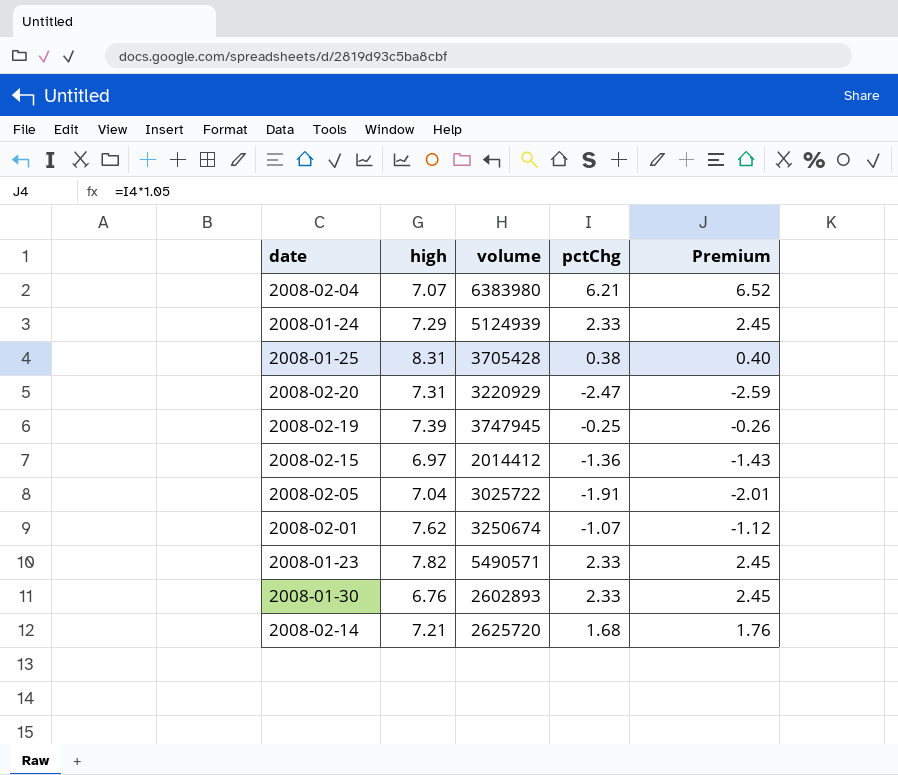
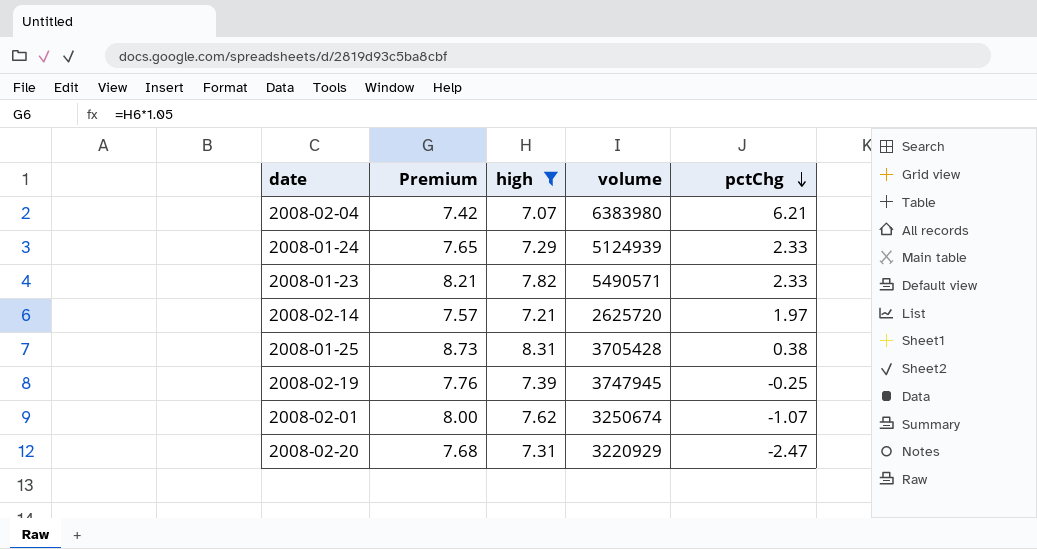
filter: none -> high >= 7.07
row order: none -> pctChg descending
column Premium | formula: [pctChg] * 1.05 -> [high] * 1.05
column Premium | position: 5 -> 2
2008-02-14 | pctChg: 1.68 -> 1.97

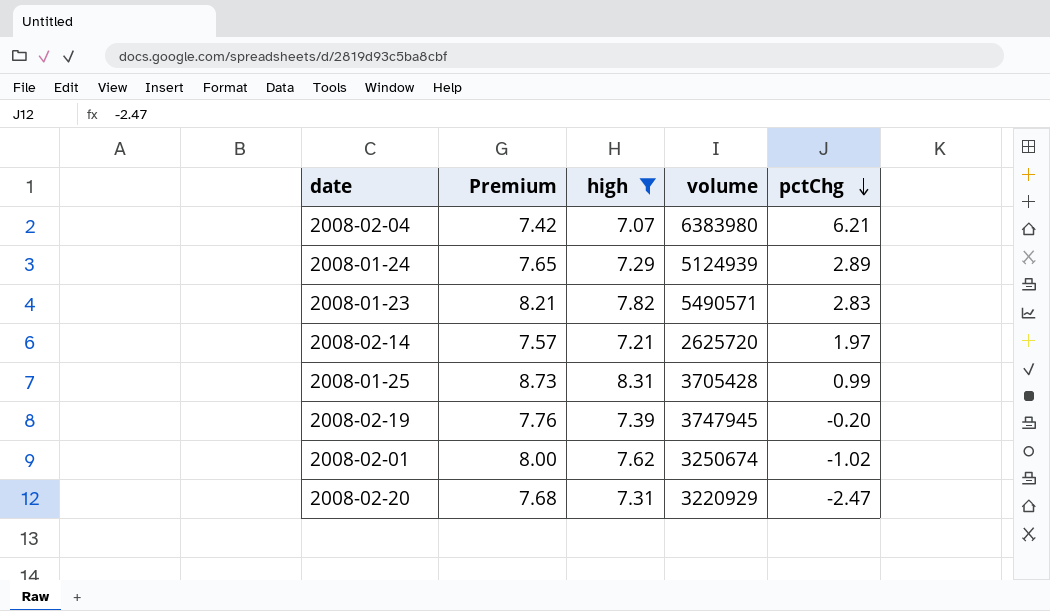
2008-01-24 | pctChg: 2.33 -> 2.89
2008-01-23 | pctChg: 2.33 -> 2.83
2008-01-25 | pctChg: 0.38 -> 0.99
2008-02-19 | pctChg: -0.25 -> -0.20
2008-02-01 | pctChg: -1.07 -> -1.02

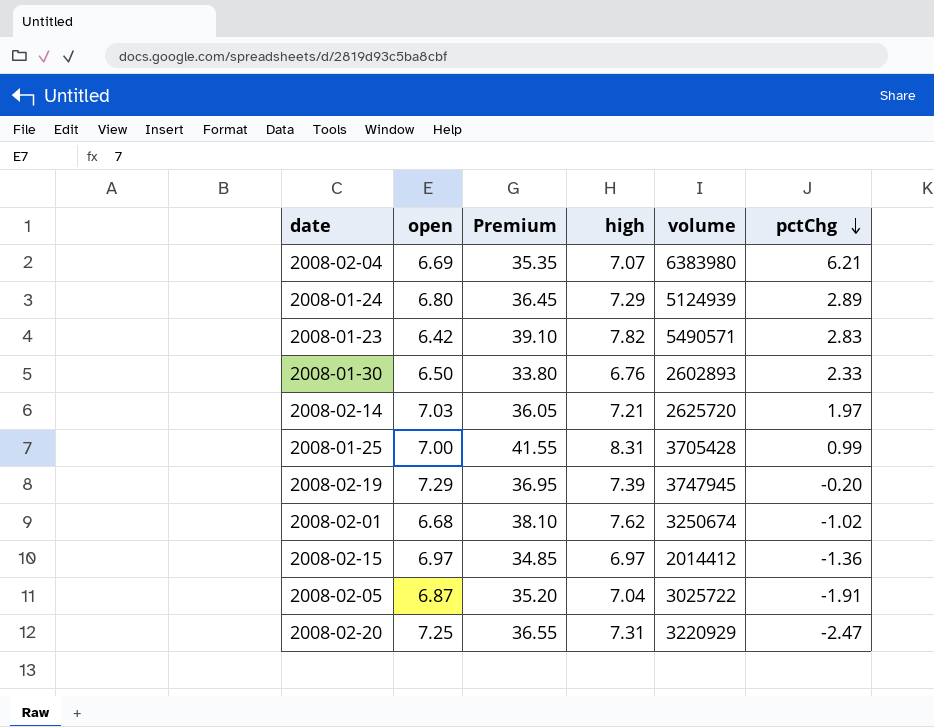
filter: high >= 7.07 -> none
column open | position: none -> 2
column Premium | formula: [high] * 1.05 -> [high] * 5

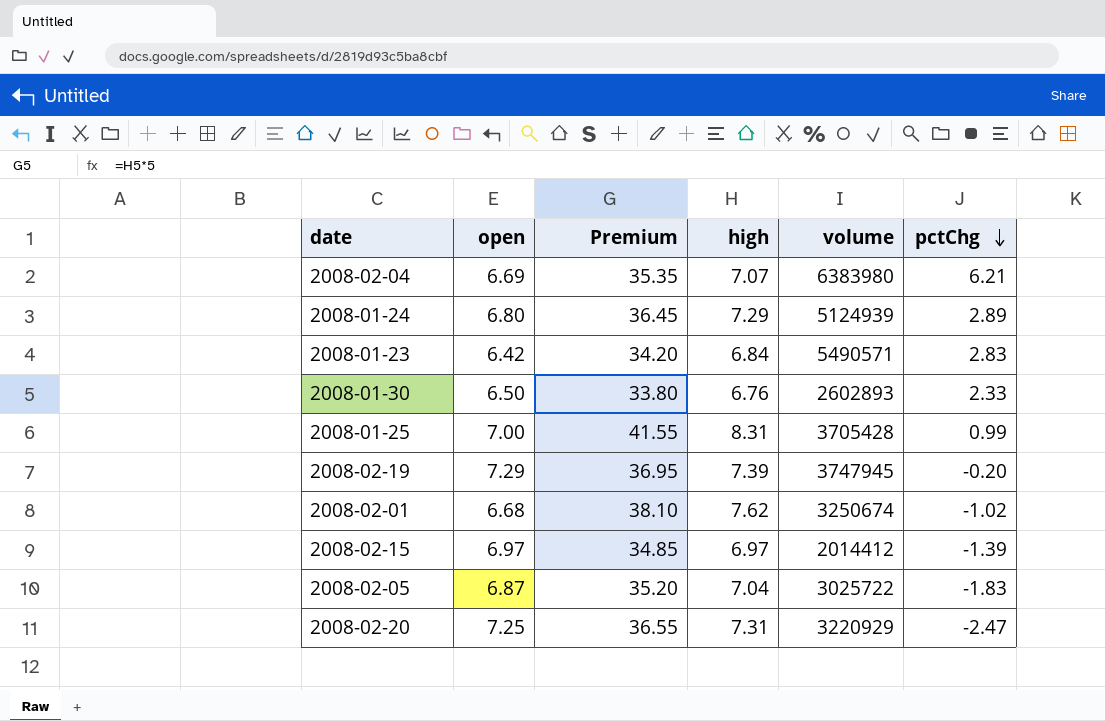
row 2008-02-14: 7.03 | 36.05 | 7.21 | 2625720 | 1.97 -> none
2008-01-23 | Premium: 39.10 -> 34.20
2008-01-23 | high: 7.82 -> 6.84
2008-02-15 | pctChg: -1.36 -> -1.39
2008-02-05 | pctChg: -1.91 -> -1.83

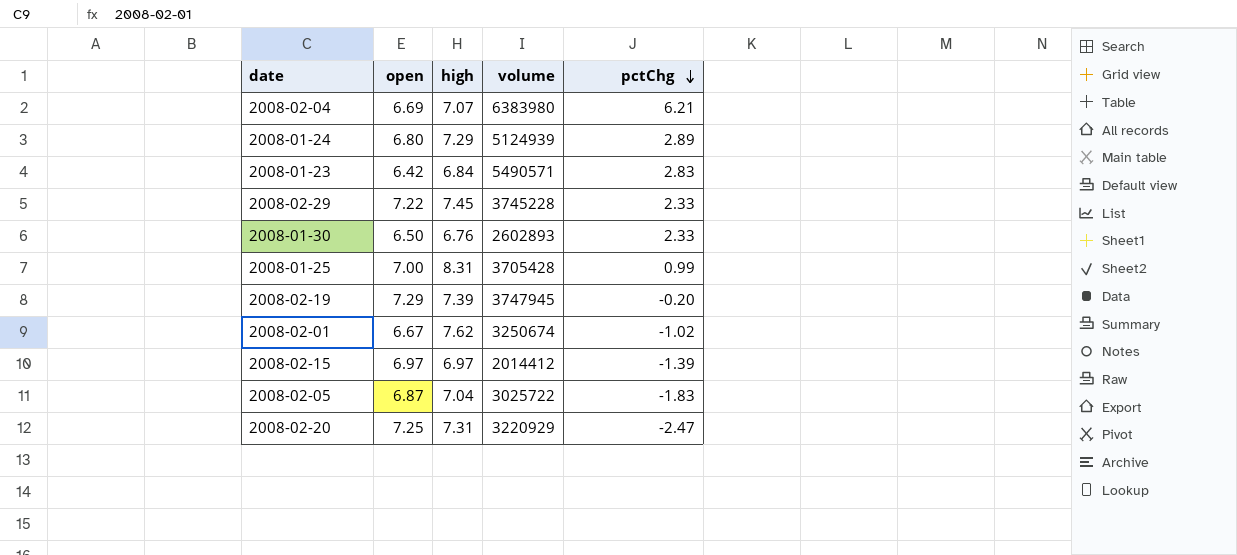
column Premium | formula: [high] * 5 -> none
row 2008-02-29: none -> 7.22 | 7.45 | 3745228 | 2.33
2008-02-01 | open: 6.68 -> 6.67

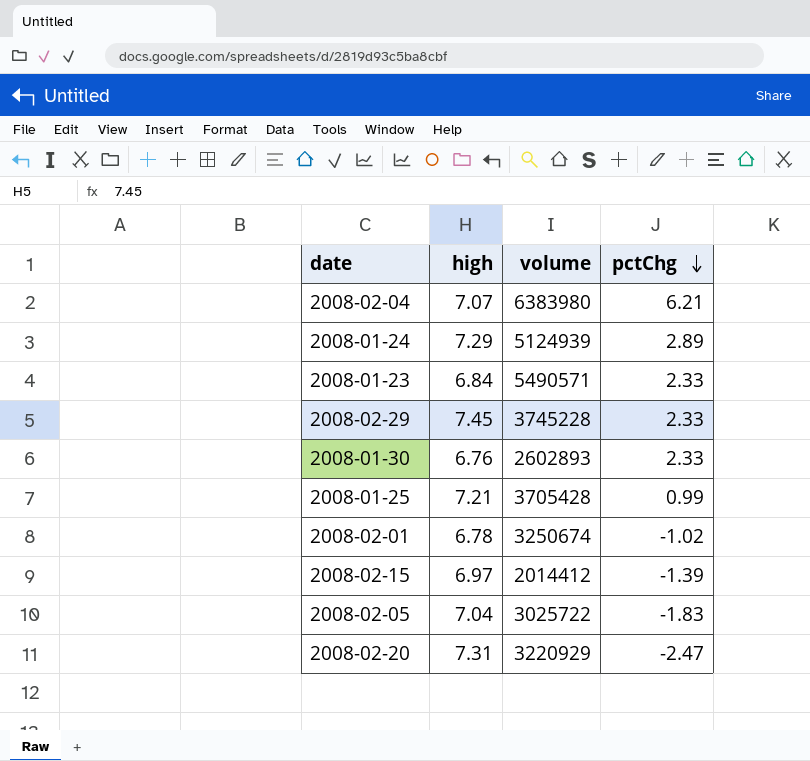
column open | position: 2 -> none
row 2008-02-19: 7.29 | 7.39 | 3747945 | -0.20 -> none
2008-01-23 | pctChg: 2.83 -> 2.33
2008-01-25 | high: 8.31 -> 7.21
2008-02-01 | high: 7.62 -> 6.78

